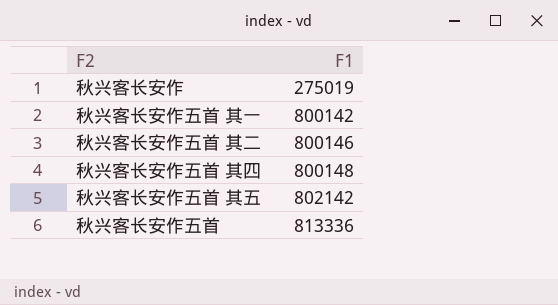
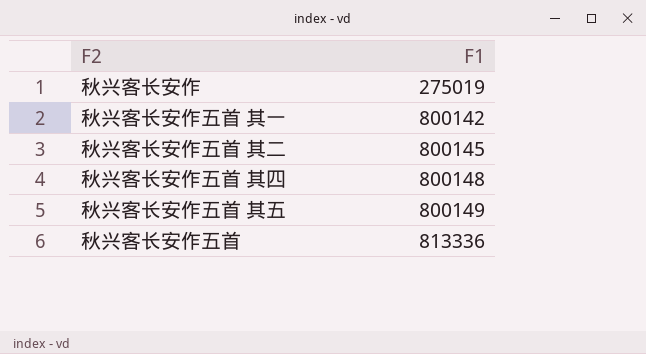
秋兴客长安作五首 其二 | F1: 800146 -> 800145
秋兴客长安作五首 其五 | F1: 802142 -> 800149

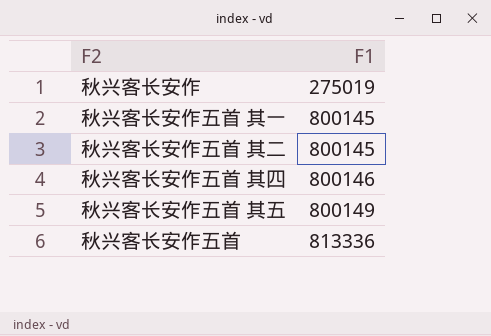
秋兴客长安作五首 其一 | F1: 800142 -> 800145
秋兴客长安作五首 其四 | F1: 800148 -> 800146

